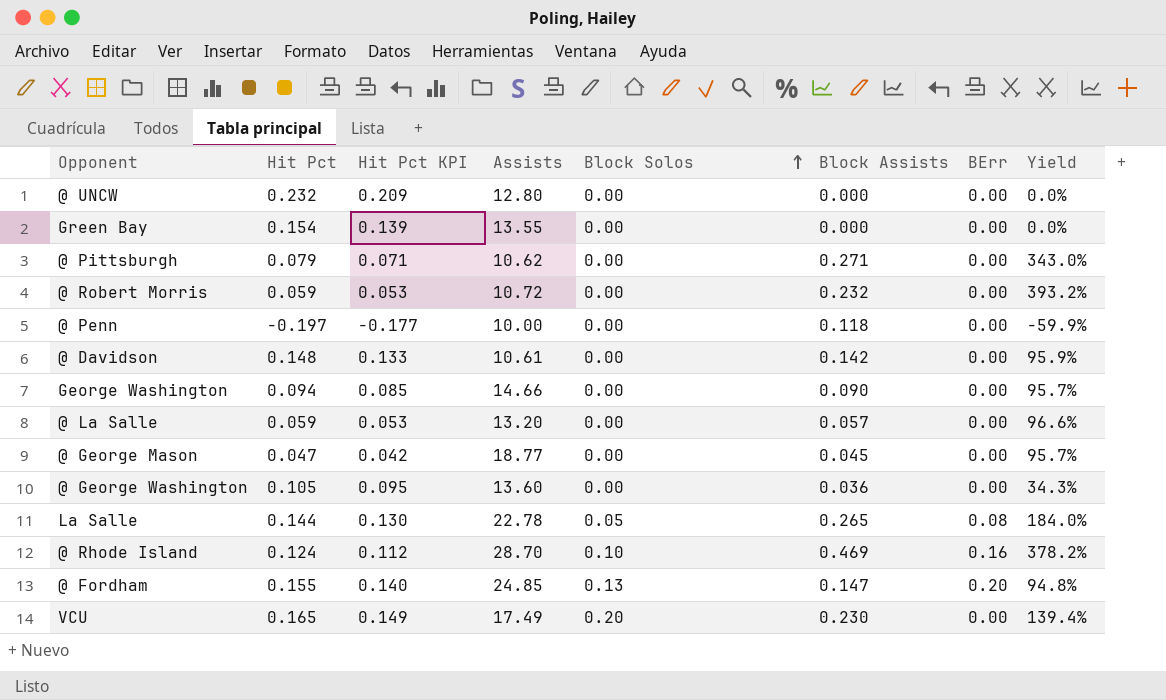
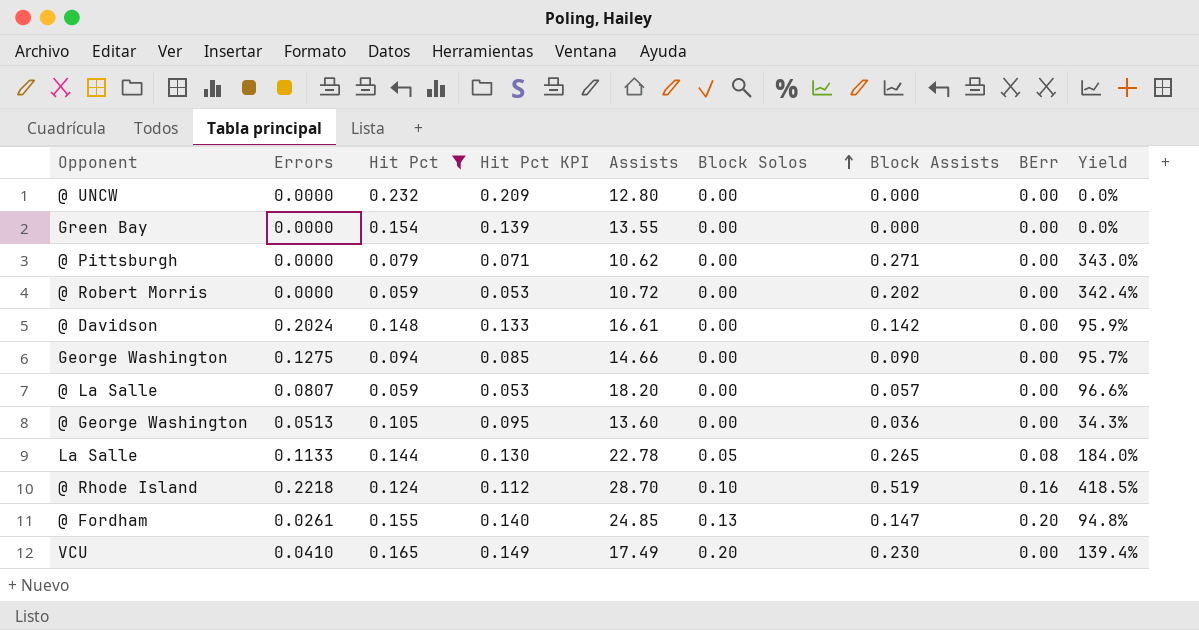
filter: none -> Hit Pct >= 0.059
column Errors | position: none -> 2
@ Robert Morris | Block Assists: 0.232 -> 0.202
@ Robert Morris | Yield: 393.2% -> 342.4%
@ Davidson | Assists: 10.61 -> 16.61
@ La Salle | Assists: 13.20 -> 18.20
@ Rhode Island | Block Assists: 0.469 -> 0.519
@ Rhode Island | Yield: 378.2% -> 418.5%

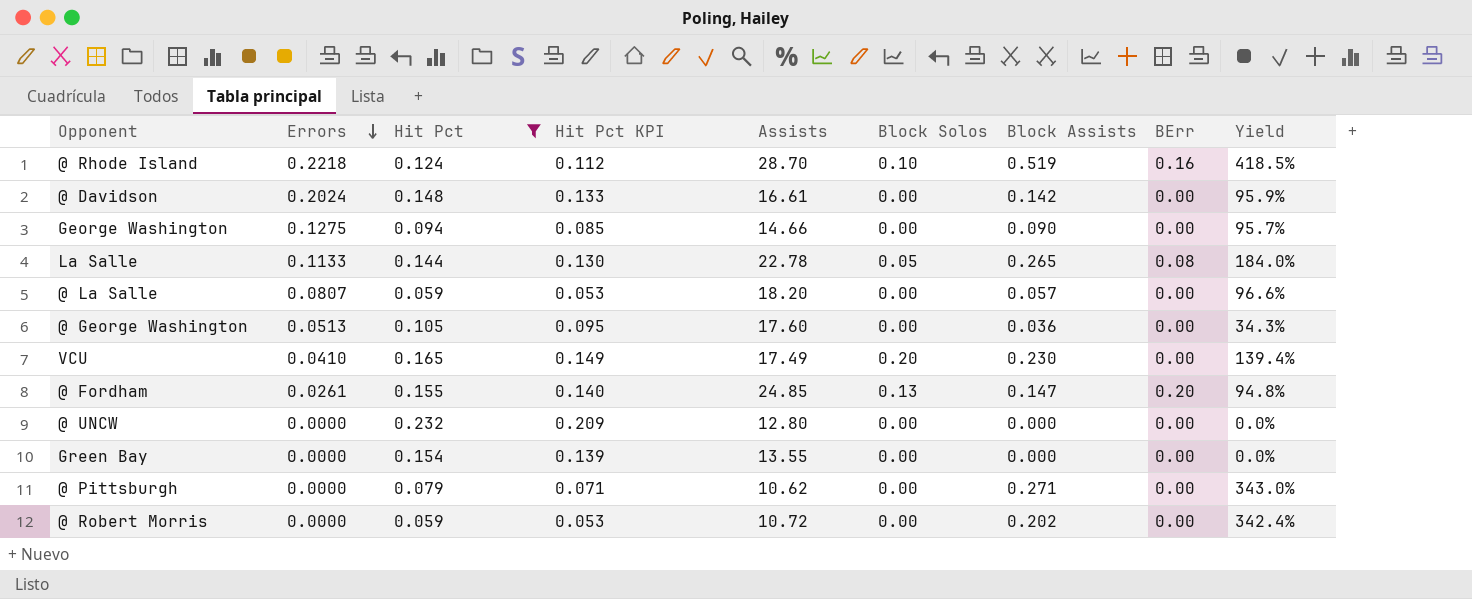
row order: Block Solos ascending -> Errors descending
@ George Washington | Assists: 13.60 -> 17.60

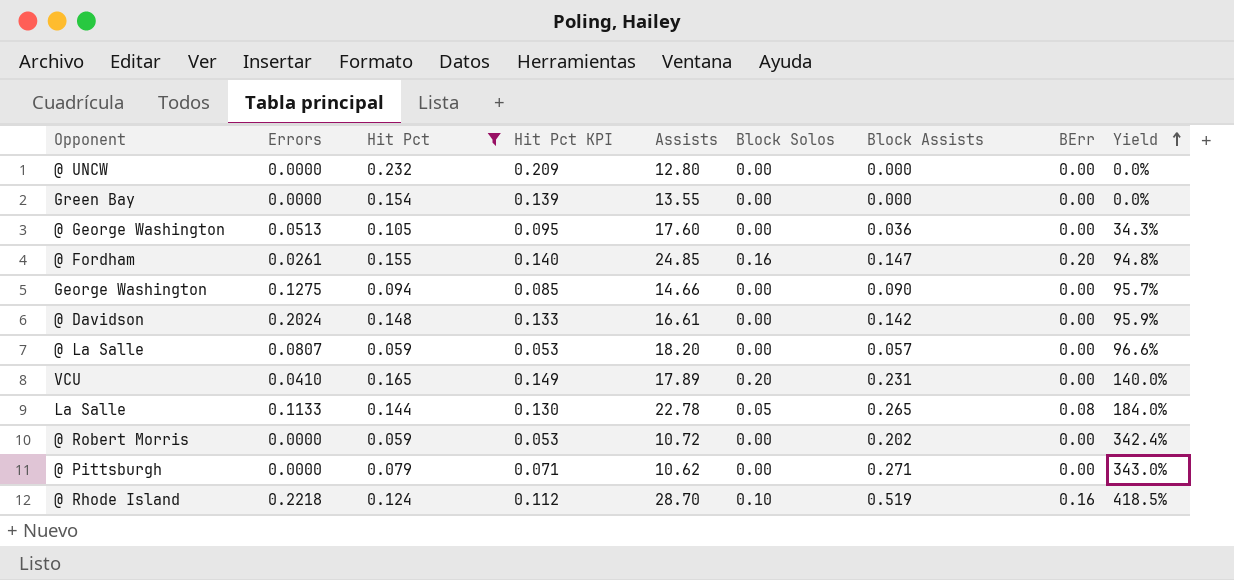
row order: Errors descending -> Yield ascending
@ Fordham | Block Solos: 0.13 -> 0.16
VCU | Assists: 17.49 -> 17.89
VCU | Block Assists: 0.230 -> 0.231
VCU | Yield: 139.4% -> 140.0%

